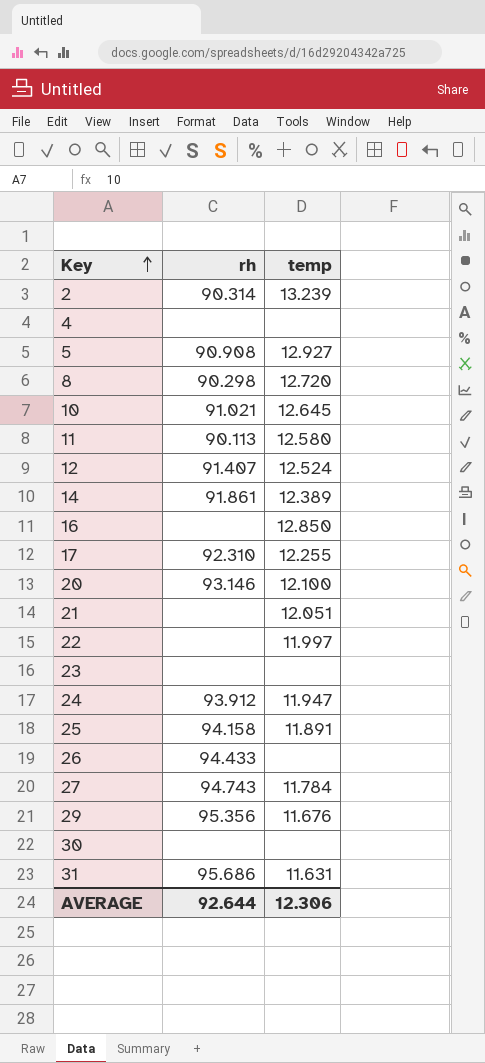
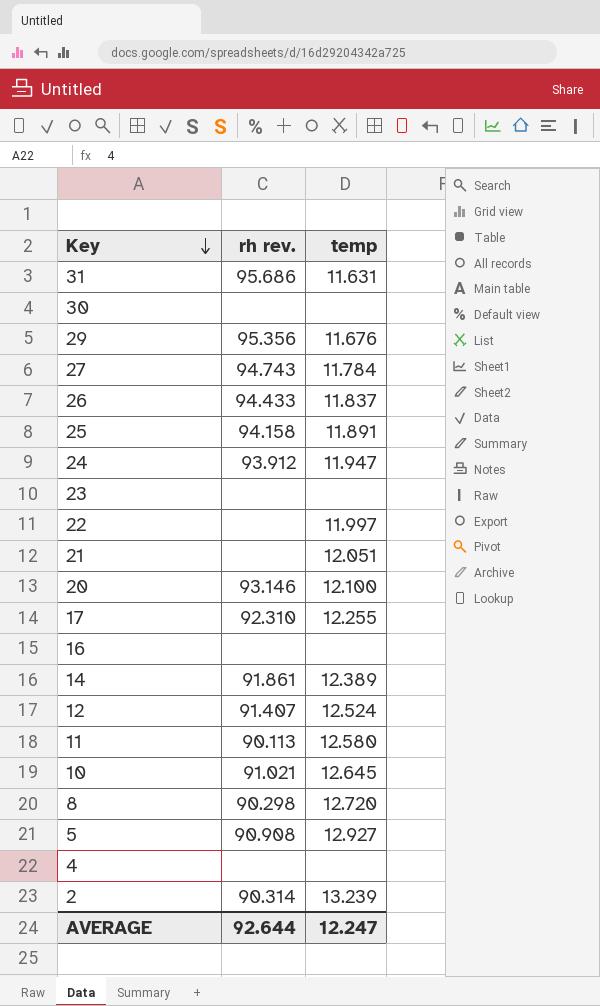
row order: Key ascending -> Key descending
column name: rh -> rh rev.
26 | temp: none -> 11.837
16 | temp: 12.850 -> none
AVERAGE | temp: 12.306 -> 12.247

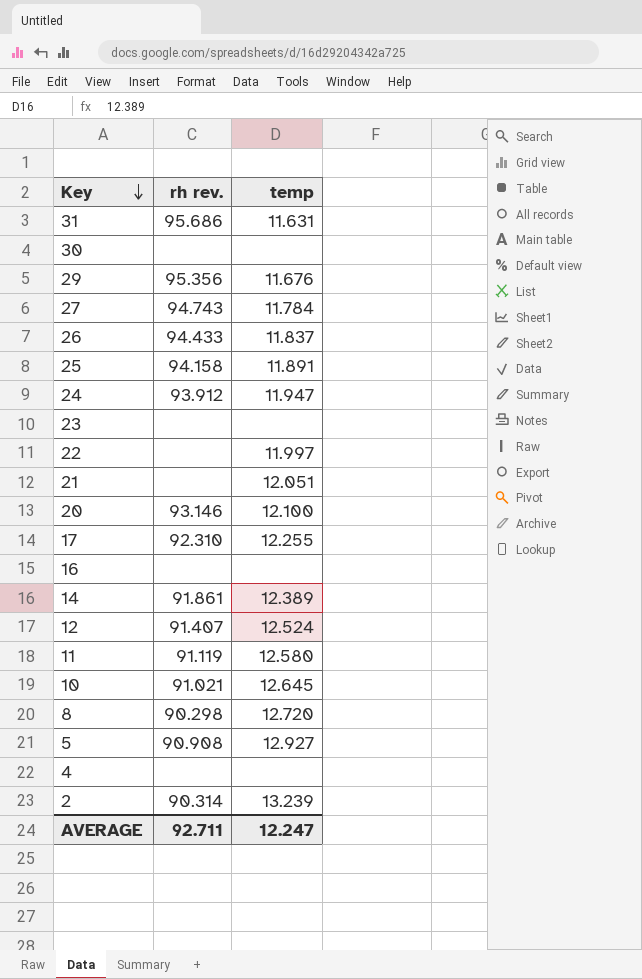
11 | rh rev.: 90.113 -> 91.119
AVERAGE | rh rev.: 92.644 -> 92.711

